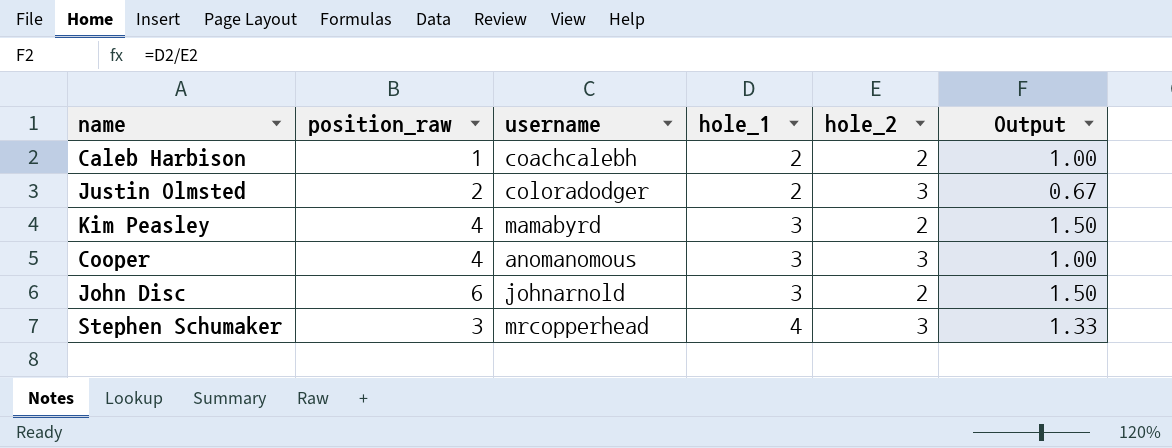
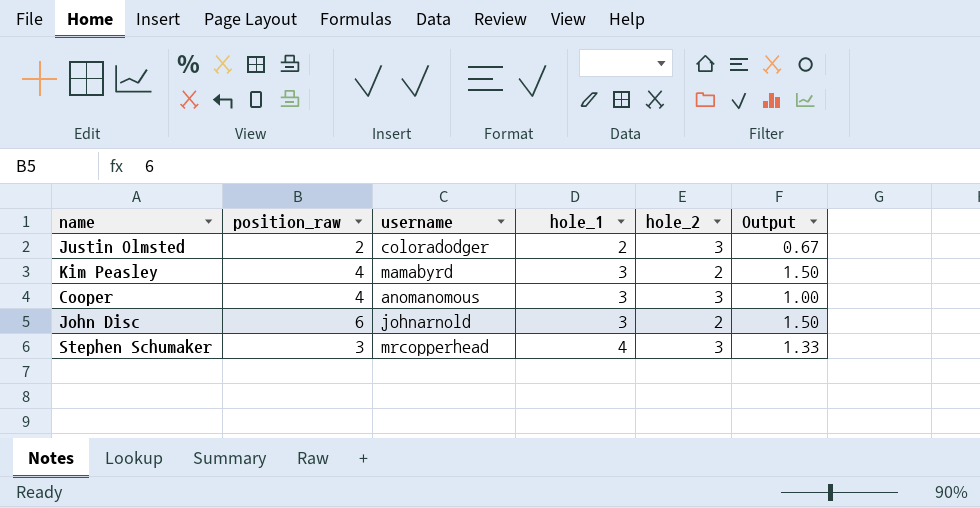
row Caleb Harbison: 1 | coachcalebh | 2 | 2 | 1.00 -> none

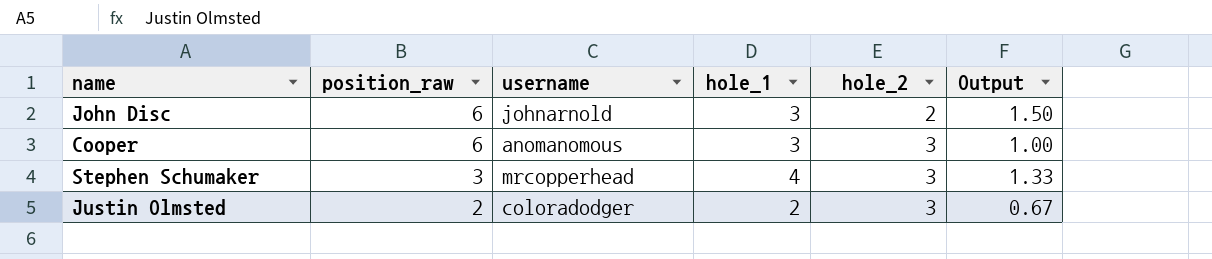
row order: hole_1 ascending -> position_raw descending
row Kim Peasley: 4 | mamabyrd | 3 | 2 | 1.50 -> none
Cooper | position_raw: 4 -> 6

